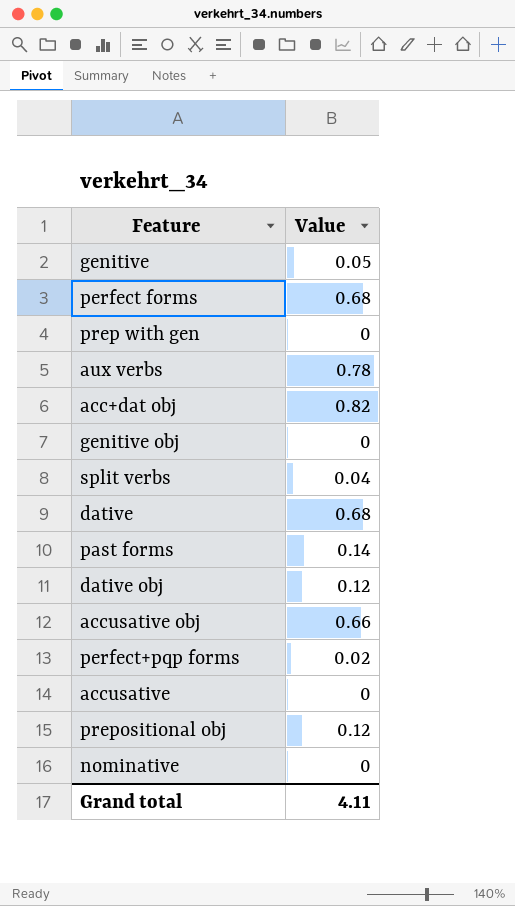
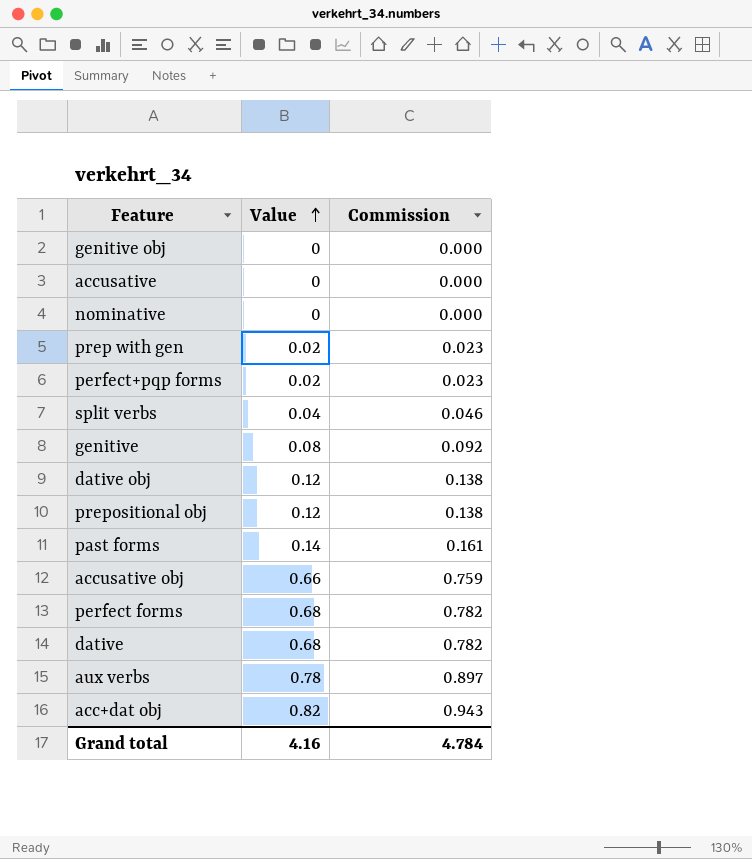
row order: none -> Value ascending
column Commission | formula: none -> [Value] * 1.15
prep with gen | Value: 0 -> 0.02
genitive | Value: 0.05 -> 0.08
Grand total | Value: 4.11 -> 4.16

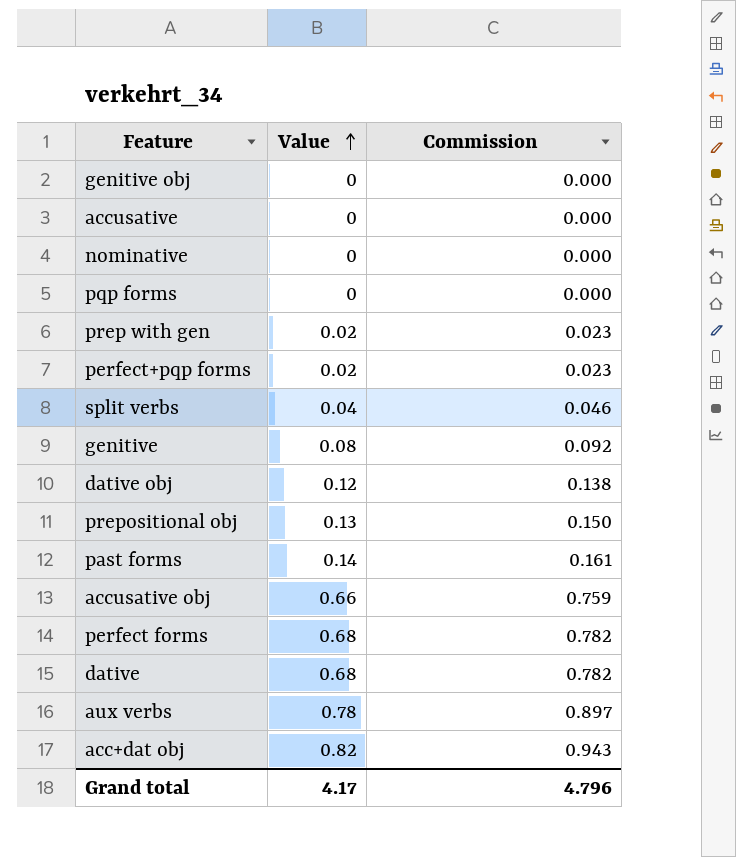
row pqp forms: none -> 0 | 0.000
prepositional obj | Value: 0.12 -> 0.13
prepositional obj | Commission: 0.138 -> 0.150
Grand total | Value: 4.16 -> 4.17
Grand total | Commission: 4.784 -> 4.796

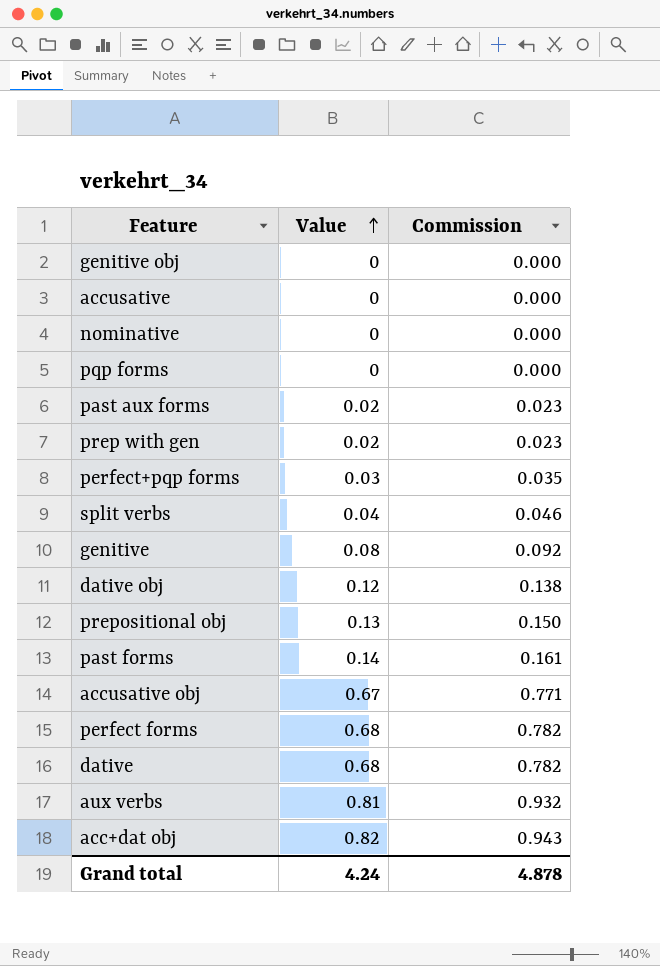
row past aux forms: none -> 0.02 | 0.023
perfect+pqp forms | Value: 0.02 -> 0.03
perfect+pqp forms | Commission: 0.023 -> 0.035
accusative obj | Value: 0.66 -> 0.67
accusative obj | Commission: 0.759 -> 0.771
aux verbs | Value: 0.78 -> 0.81
aux verbs | Commission: 0.897 -> 0.932
Grand total | Value: 4.17 -> 4.24
Grand total | Commission: 4.796 -> 4.878

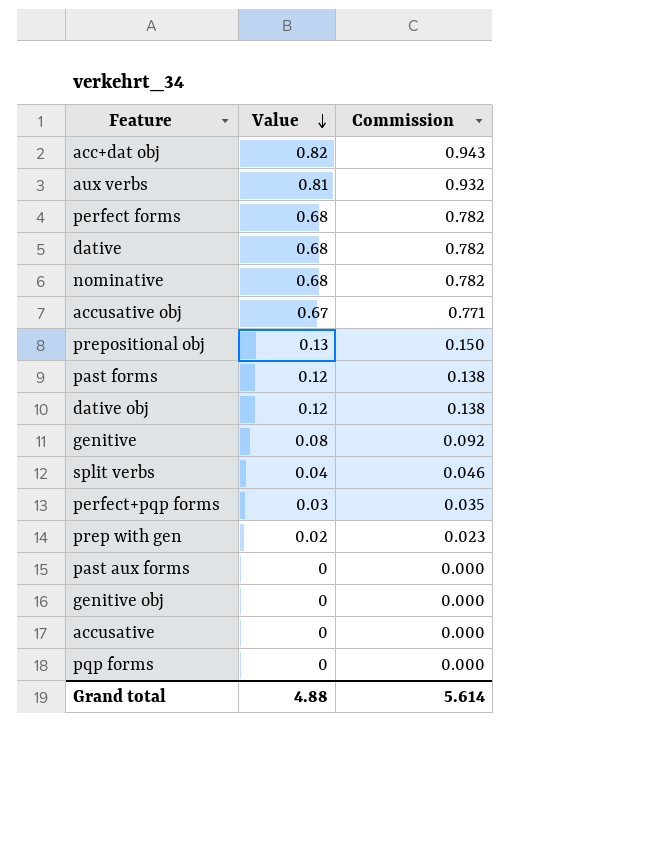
row order: Value ascending -> Value descending
nominative | Value: 0 -> 0.68
nominative | Commission: 0.000 -> 0.782
past forms | Value: 0.14 -> 0.12
past forms | Commission: 0.161 -> 0.138
past aux forms | Value: 0.02 -> 0
past aux forms | Commission: 0.023 -> 0.000
Grand total | Value: 4.24 -> 4.88
Grand total | Commission: 4.878 -> 5.614

